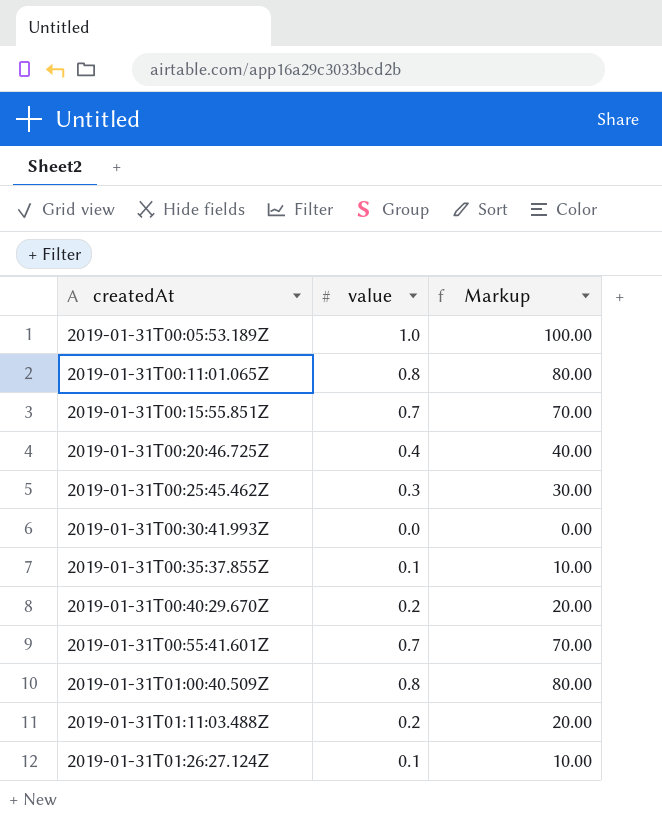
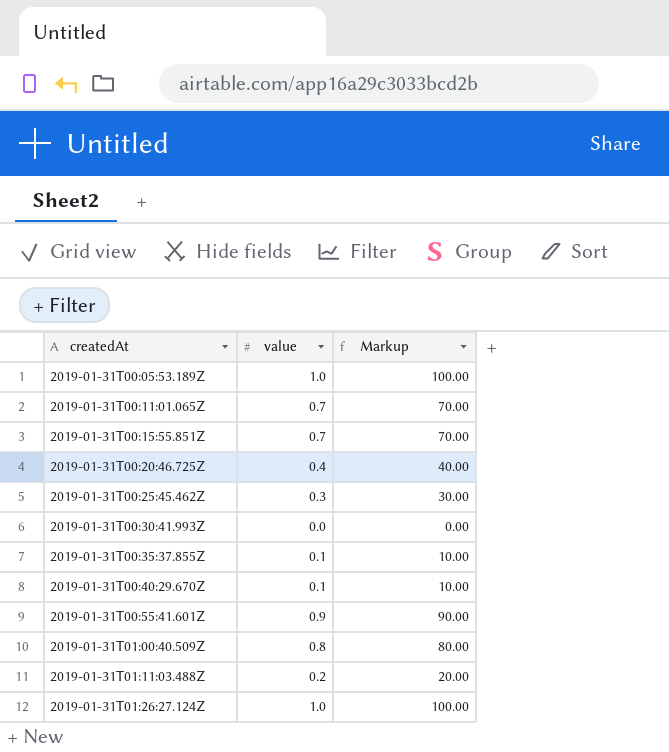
2019-01-31T00:11:01.065Z | value: 0.8 -> 0.7
2019-01-31T00:11:01.065Z | Markup: 80.00 -> 70.00
2019-01-31T00:40:29.670Z | value: 0.2 -> 0.1
2019-01-31T00:40:29.670Z | Markup: 20.00 -> 10.00
2019-01-31T00:55:41.601Z | value: 0.7 -> 0.9
2019-01-31T00:55:41.601Z | Markup: 70.00 -> 90.00
2019-01-31T01:26:27.124Z | value: 0.1 -> 1.0
2019-01-31T01:26:27.124Z | Markup: 10.00 -> 100.00

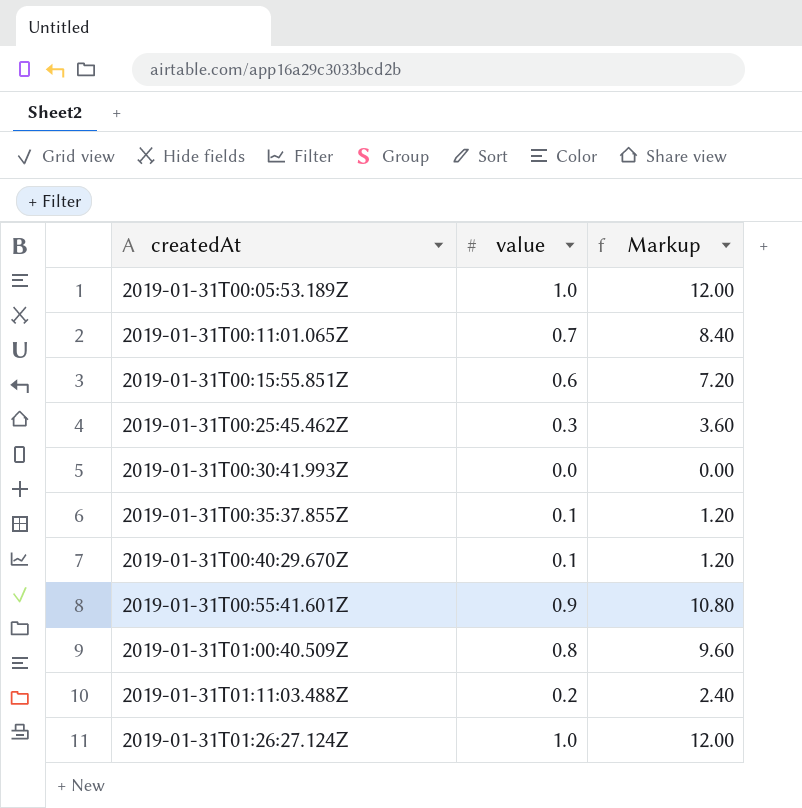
column Markup | formula: [value] * 100 -> [value] * 12
row 2019-01-31T00:20:46.725Z: 0.4 | 40.00 -> none
2019-01-31T00:15:55.851Z | value: 0.7 -> 0.6

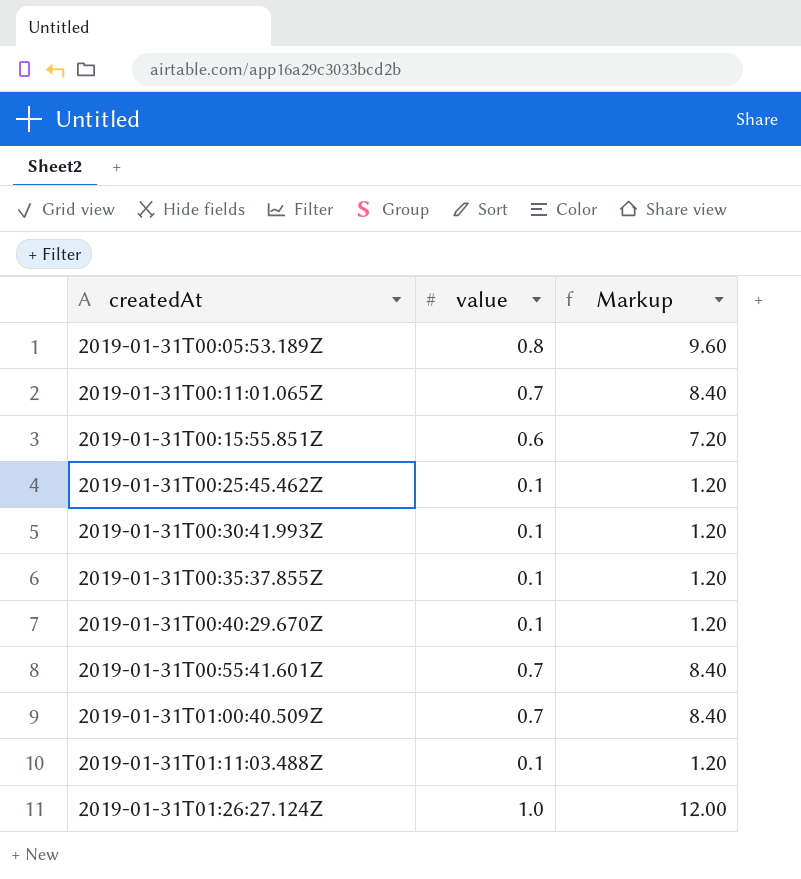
2019-01-31T00:05:53.189Z | value: 1.0 -> 0.8
2019-01-31T00:05:53.189Z | Markup: 12.00 -> 9.60
2019-01-31T00:25:45.462Z | value: 0.3 -> 0.1
2019-01-31T00:25:45.462Z | Markup: 3.60 -> 1.20
2019-01-31T00:30:41.993Z | value: 0.0 -> 0.1
2019-01-31T00:30:41.993Z | Markup: 0.00 -> 1.20
2019-01-31T00:55:41.601Z | value: 0.9 -> 0.7
2019-01-31T00:55:41.601Z | Markup: 10.80 -> 8.40
2019-01-31T01:00:40.509Z | value: 0.8 -> 0.7
2019-01-31T01:00:40.509Z | Markup: 9.60 -> 8.40
2019-01-31T01:11:03.488Z | value: 0.2 -> 0.1
2019-01-31T01:11:03.488Z | Markup: 2.40 -> 1.20

